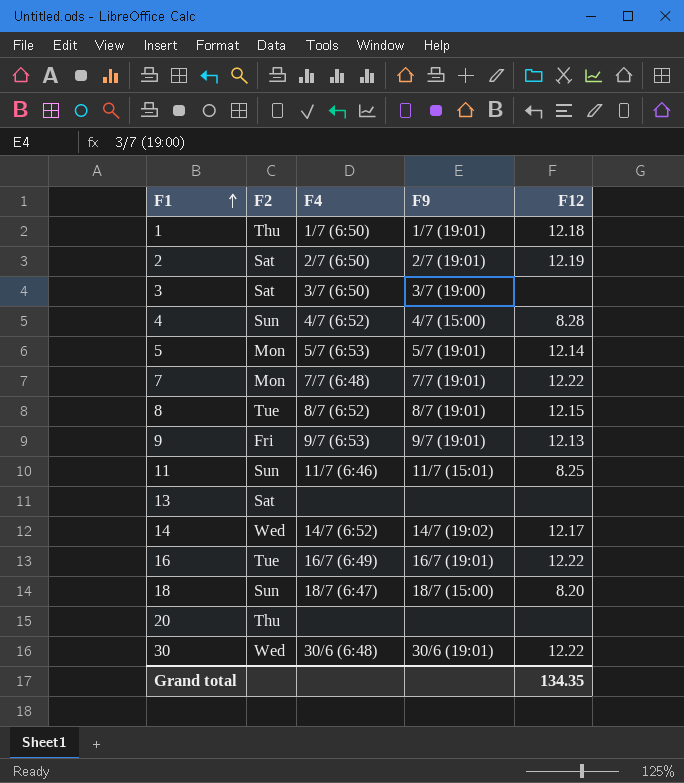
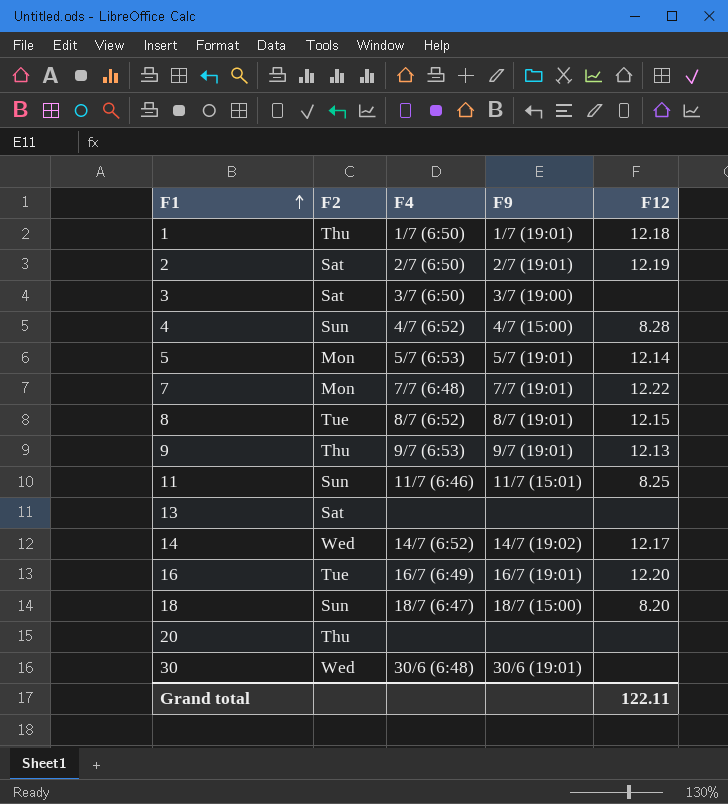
9 | F2: Fri -> Thu
16 | F12: 12.22 -> 12.20
30 | F12: 12.22 -> none
Grand total | F12: 134.35 -> 122.11

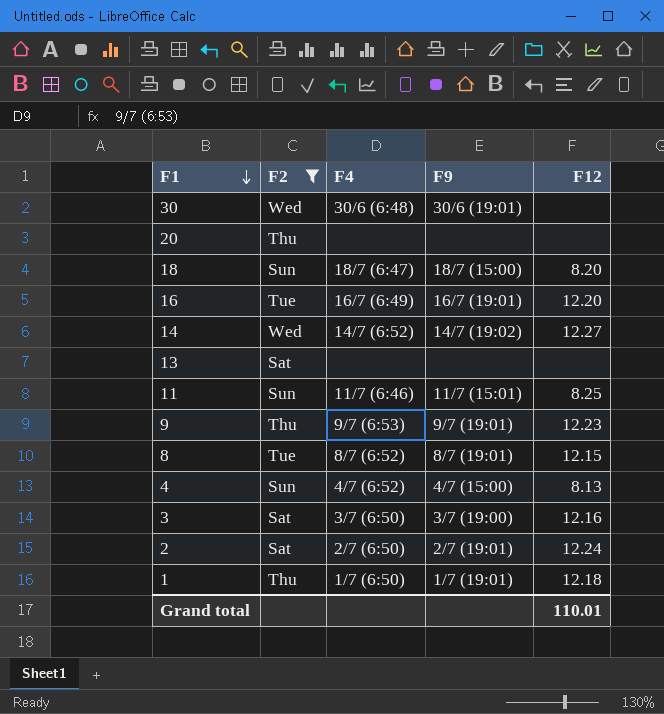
filter: none -> F2 != Mon
row order: F1 ascending -> F1 descending
14 | F12: 12.17 -> 12.27
9 | F12: 12.13 -> 12.23
4 | F12: 8.28 -> 8.13
3 | F12: none -> 12.16
2 | F12: 12.19 -> 12.24
Grand total | F12: 122.11 -> 110.01

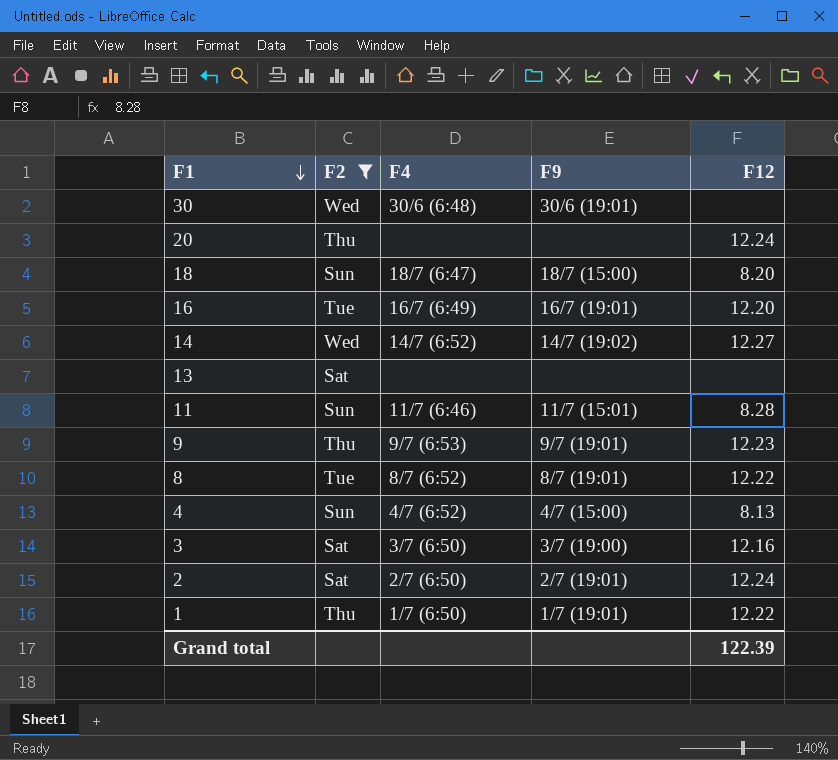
20 | F12: none -> 12.24
11 | F12: 8.25 -> 8.28
8 | F12: 12.15 -> 12.22
1 | F12: 12.18 -> 12.22
Grand total | F12: 110.01 -> 122.39

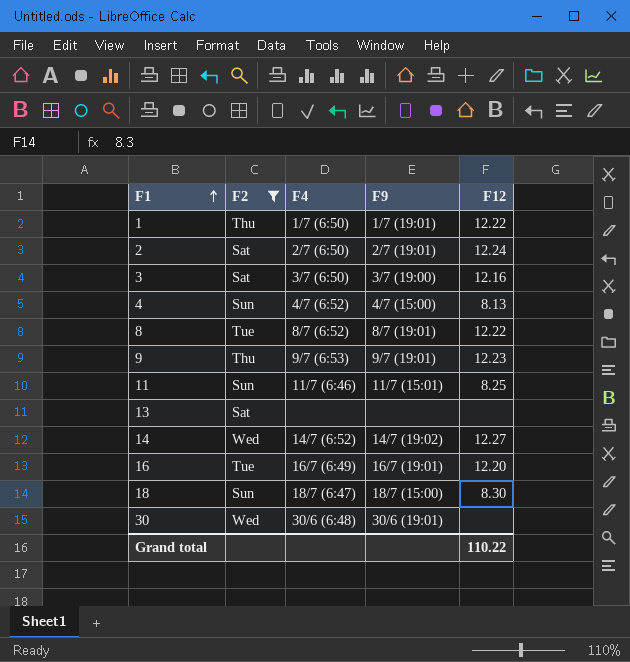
row order: F1 descending -> F1 ascending
row 20: Thu | none | none | 12.24 -> none
11 | F12: 8.28 -> 8.25
18 | F12: 8.20 -> 8.30
Grand total | F12: 122.39 -> 110.22

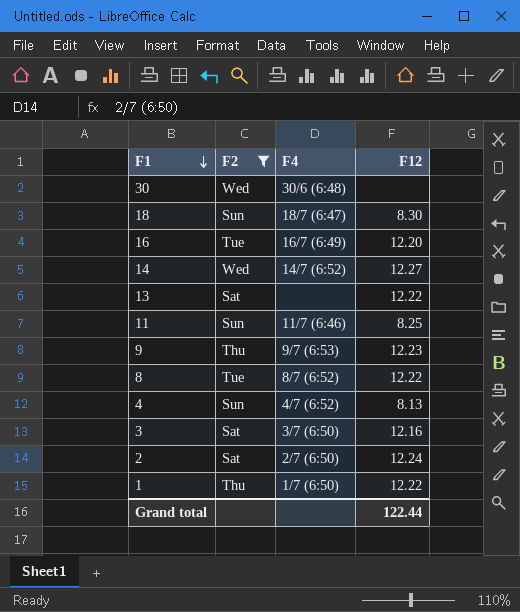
row order: F1 ascending -> F1 descending
column F9 | position: 4 -> none
13 | F12: none -> 12.22
Grand total | F12: 110.22 -> 122.44

